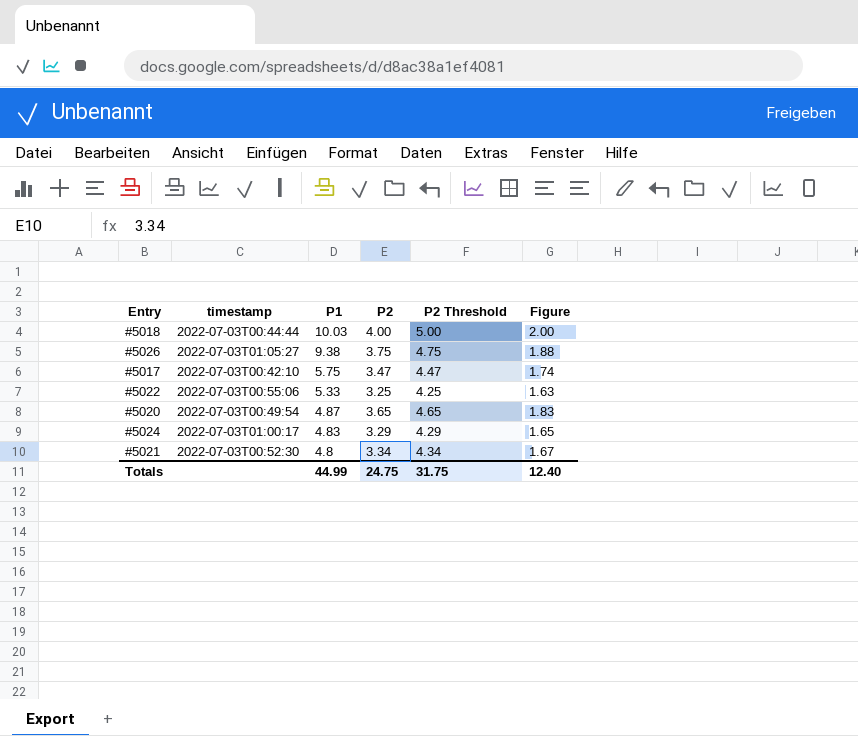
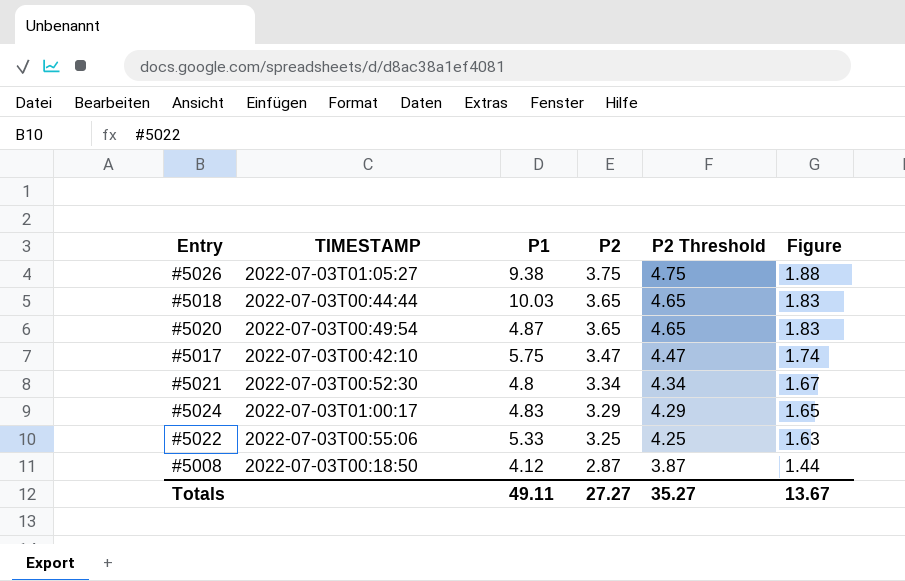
row order: P1 descending -> P2 descending
column name: timestamp -> TIMESTAMP
#5018 | P2: 4.00 -> 3.65
#5018 | P2 Threshold: 5.00 -> 4.65
#5018 | Figure: 2.00 -> 1.83
row #5008: none -> 2022-07-03T00:18:50 | 4.12 | 2.87 | 3.87 | 1.44
Totals | P1: 44.99 -> 49.11
Totals | P2: 24.75 -> 27.27
Totals | P2 Threshold: 31.75 -> 35.27
Totals | Figure: 12.40 -> 13.67

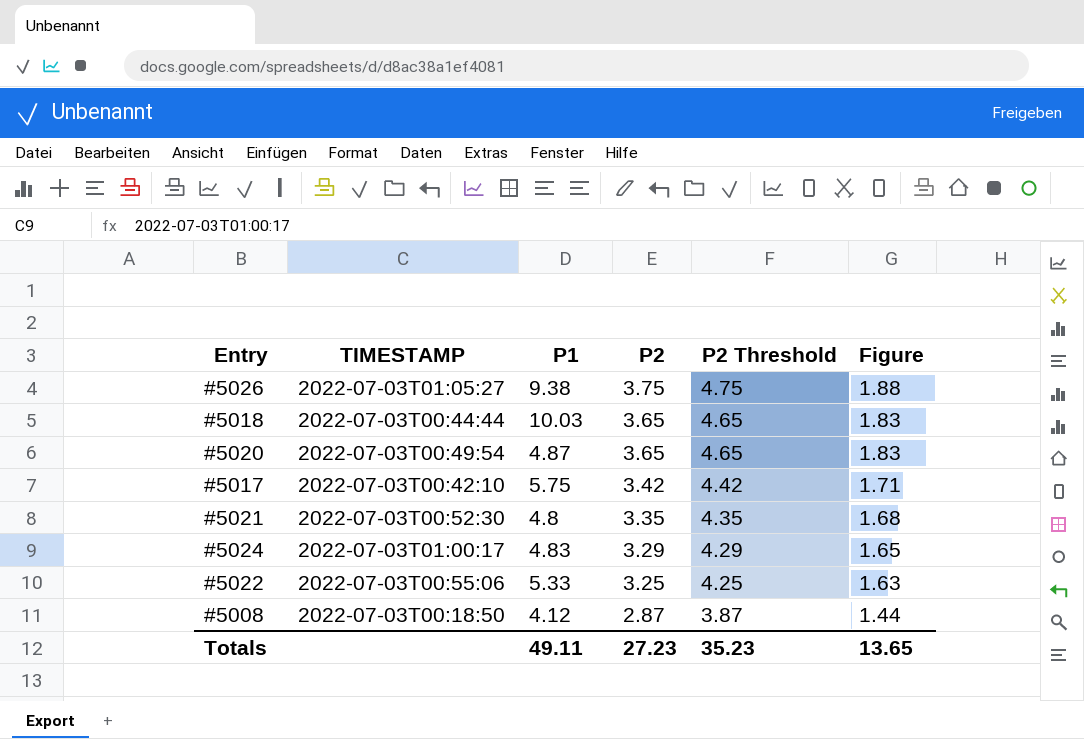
#5017 | P2: 3.47 -> 3.42
#5017 | P2 Threshold: 4.47 -> 4.42
#5017 | Figure: 1.74 -> 1.71
#5021 | P2: 3.34 -> 3.35
#5021 | P2 Threshold: 4.34 -> 4.35
#5021 | Figure: 1.67 -> 1.68
Totals | P2: 27.27 -> 27.23
Totals | P2 Threshold: 35.27 -> 35.23
Totals | Figure: 13.67 -> 13.65

